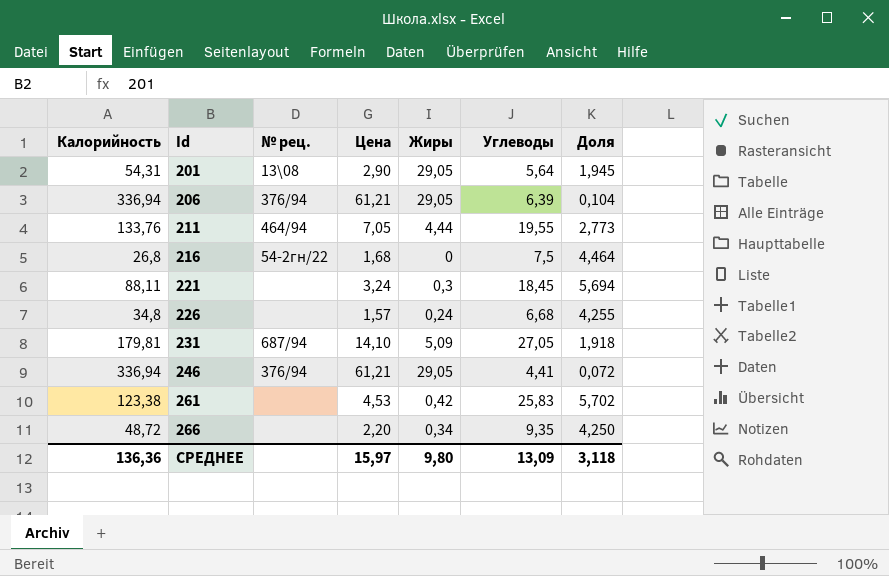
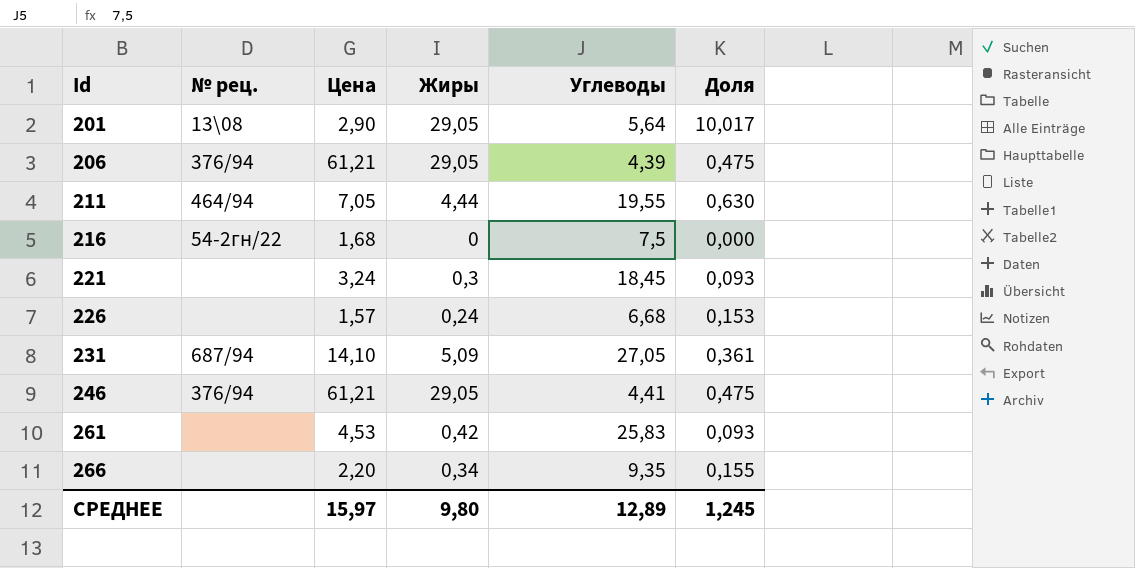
column Калорийность | position: 1 -> none
column Доля | formula: [Углеводы] / [Цена] -> [Жиры] / [Цена]
206 | Углеводы: 6,39 -> 4,39
СРЕДНЕЕ | Углеводы: 13,09 -> 12,89
СРЕДНЕЕ | Доля: 3,118 -> 1,245

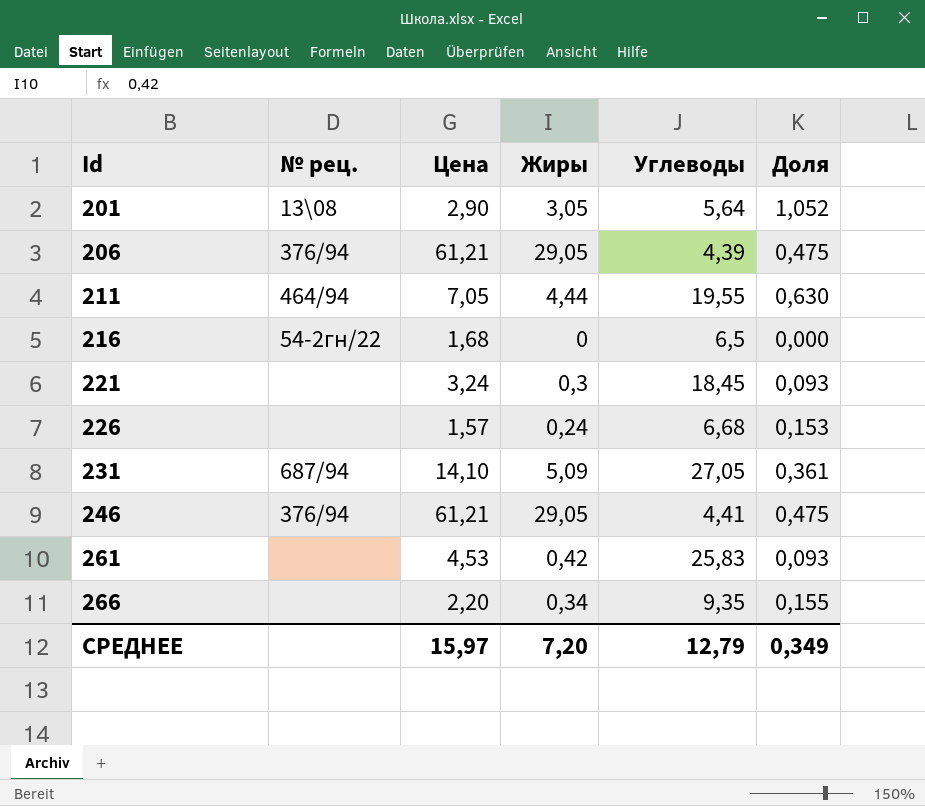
201 | Жиры: 29,05 -> 3,05
201 | Доля: 10,017 -> 1,052
216 | Углеводы: 7,5 -> 6,5
СРЕДНЕЕ | Жиры: 9,80 -> 7,20
СРЕДНЕЕ | Углеводы: 12,89 -> 12,79
СРЕДНЕЕ | Доля: 1,245 -> 0,349

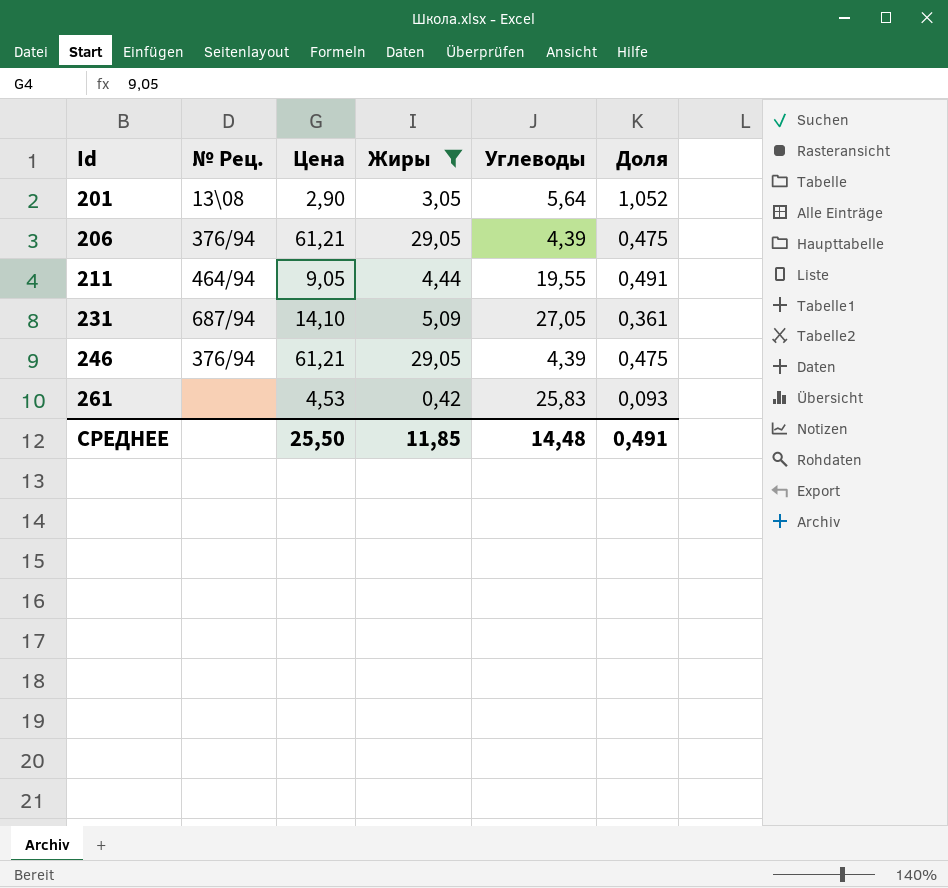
filter: none -> Жиры >= 0,42
column name: № рец. -> № Рец.
211 | Цена: 7,05 -> 9,05
211 | Доля: 0,630 -> 0,491
246 | Углеводы: 4,41 -> 4,39
СРЕДНЕЕ | Цена: 15,97 -> 25,50
СРЕДНЕЕ | Жиры: 7,20 -> 11,85
СРЕДНЕЕ | Углеводы: 12,79 -> 14,48
СРЕДНЕЕ | Доля: 0,349 -> 0,491

